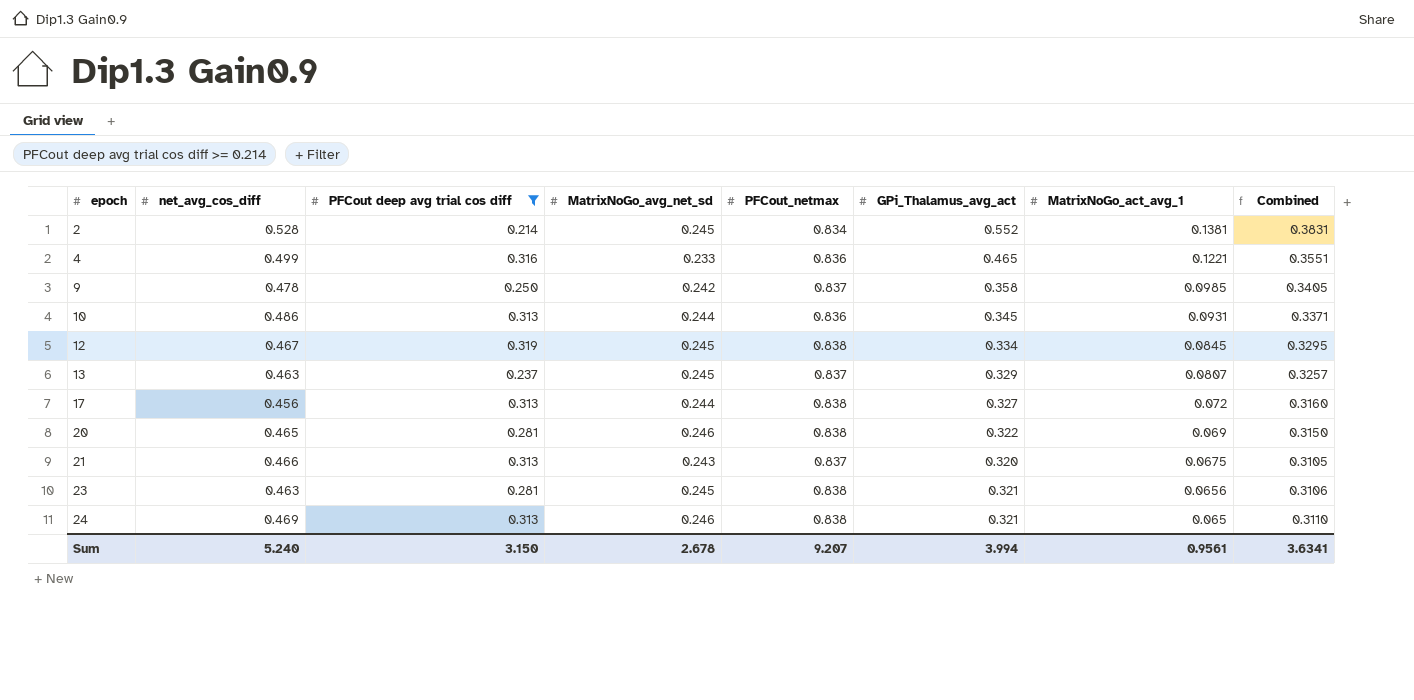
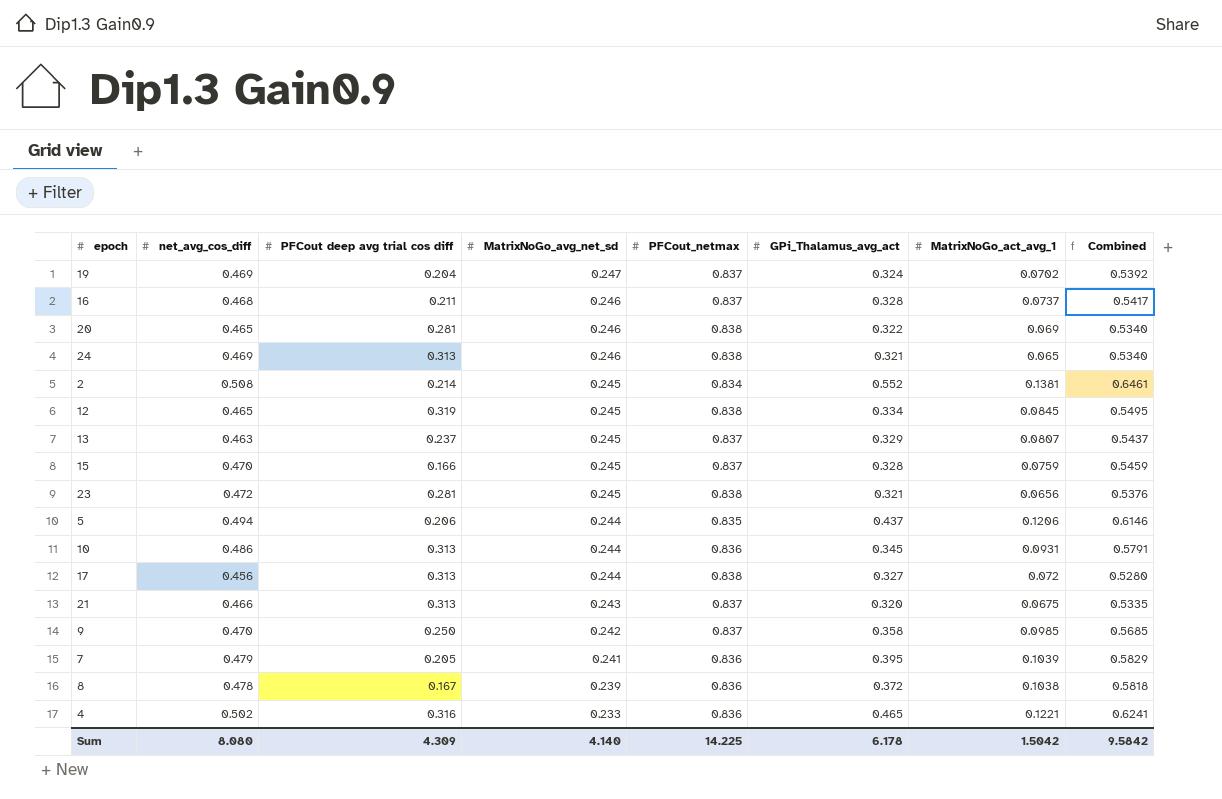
filter: PFCout deep avg trial cos diff >= 0.214 -> none
row order: epoch ascending -> MatrixNoGo_avg_net_sd descending
column Combined | formula: [MatrixNoGo_avg_net_sd] + [MatrixNoGo_act_avg_1] -> [net_avg_cos_diff] + [MatrixNoGo_act_avg_1]
2 | net_avg_cos_diff: 0.528 -> 0.508
12 | net_avg_cos_diff: 0.467 -> 0.465
23 | net_avg_cos_diff: 0.463 -> 0.472
9 | net_avg_cos_diff: 0.478 -> 0.470
4 | net_avg_cos_diff: 0.499 -> 0.502
Sum | net_avg_cos_diff: 5.240 -> 8.080
Sum | PFCout deep avg trial cos diff: 3.150 -> 4.309
Sum | MatrixNoGo_avg_net_sd: 2.678 -> 4.140
Sum | PFCout_netmax: 9.207 -> 14.225
Sum | GPi_Thalamus_avg_act: 3.994 -> 6.178
Sum | MatrixNoGo_act_avg_1: 0.9561 -> 1.5042
Sum | Combined: 3.6341 -> 9.5842

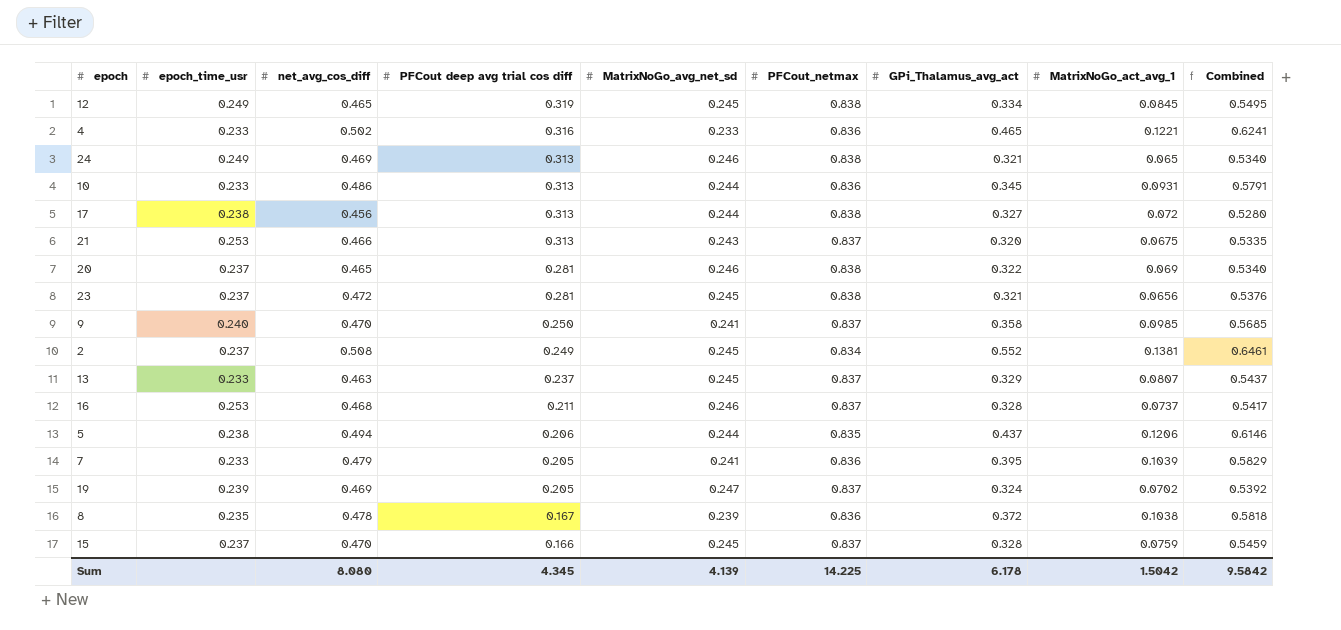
row order: MatrixNoGo_avg_net_sd descending -> PFCout deep avg trial cos diff descending
column epoch_time_usr | position: none -> 2
9 | MatrixNoGo_avg_net_sd: 0.242 -> 0.241
2 | PFCout deep avg trial cos diff: 0.214 -> 0.249
19 | PFCout deep avg trial cos diff: 0.204 -> 0.205
Sum | PFCout deep avg trial cos diff: 4.309 -> 4.345
Sum | MatrixNoGo_avg_net_sd: 4.140 -> 4.139

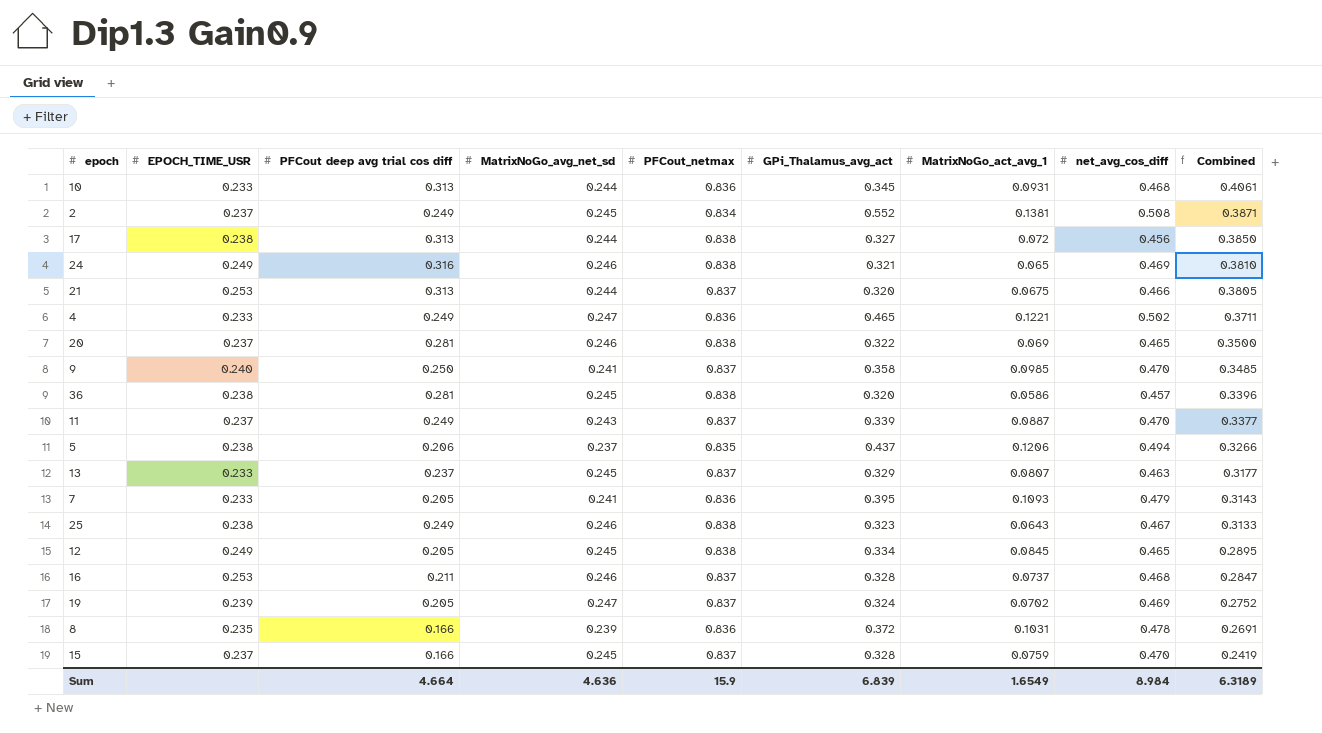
row order: PFCout deep avg trial cos diff descending -> Combined descending
column name: epoch_time_usr -> EPOCH_TIME_USR
column net_avg_cos_diff | position: 3 -> 8
column Combined | formula: [net_avg_cos_diff] + [MatrixNoGo_act_avg_1] -> [PFCout deep avg trial cos diff] + [MatrixNoGo_act_avg_1]
row 23: 0.237 | 0.472 | 0.281 | 0.245 | 0.838 | 0.321 | 0.0656 | 0.5376 -> none
10 | net_avg_cos_diff: 0.486 -> 0.468
24 | PFCout deep avg trial cos diff: 0.313 -> 0.316
21 | MatrixNoGo_avg_net_sd: 0.243 -> 0.244
4 | PFCout deep avg trial cos diff: 0.316 -> 0.249
4 | MatrixNoGo_avg_net_sd: 0.233 -> 0.247
row 36: none -> 0.238 | 0.281 | 0.245 | 0.838 | 0.320 | 0.0586 | 0.457 | 0.3396
row 11: none -> 0.237 | 0.249 | 0.243 | 0.837 | 0.339 | 0.0887 | 0.470 | 0.3377
5 | MatrixNoGo_avg_net_sd: 0.244 -> 0.237
7 | MatrixNoGo_act_avg_1: 0.1039 -> 0.1093
row 25: none -> 0.238 | 0.249 | 0.246 | 0.838 | 0.323 | 0.0643 | 0.467 | 0.3133
12 | PFCout deep avg trial cos diff: 0.319 -> 0.205
8 | PFCout deep avg trial cos diff: 0.167 -> 0.166
8 | MatrixNoGo_act_avg_1: 0.1038 -> 0.1031
Sum | PFCout deep avg trial cos diff: 4.345 -> 4.664
Sum | MatrixNoGo_avg_net_sd: 4.139 -> 4.636
Sum | PFCout_netmax: 14.225 -> 15.9
Sum | GPi_Thalamus_avg_act: 6.178 -> 6.839
Sum | MatrixNoGo_act_avg_1: 1.5042 -> 1.6549
Sum | net_avg_cos_diff: 8.080 -> 8.984
Sum | Combined: 9.5842 -> 6.3189

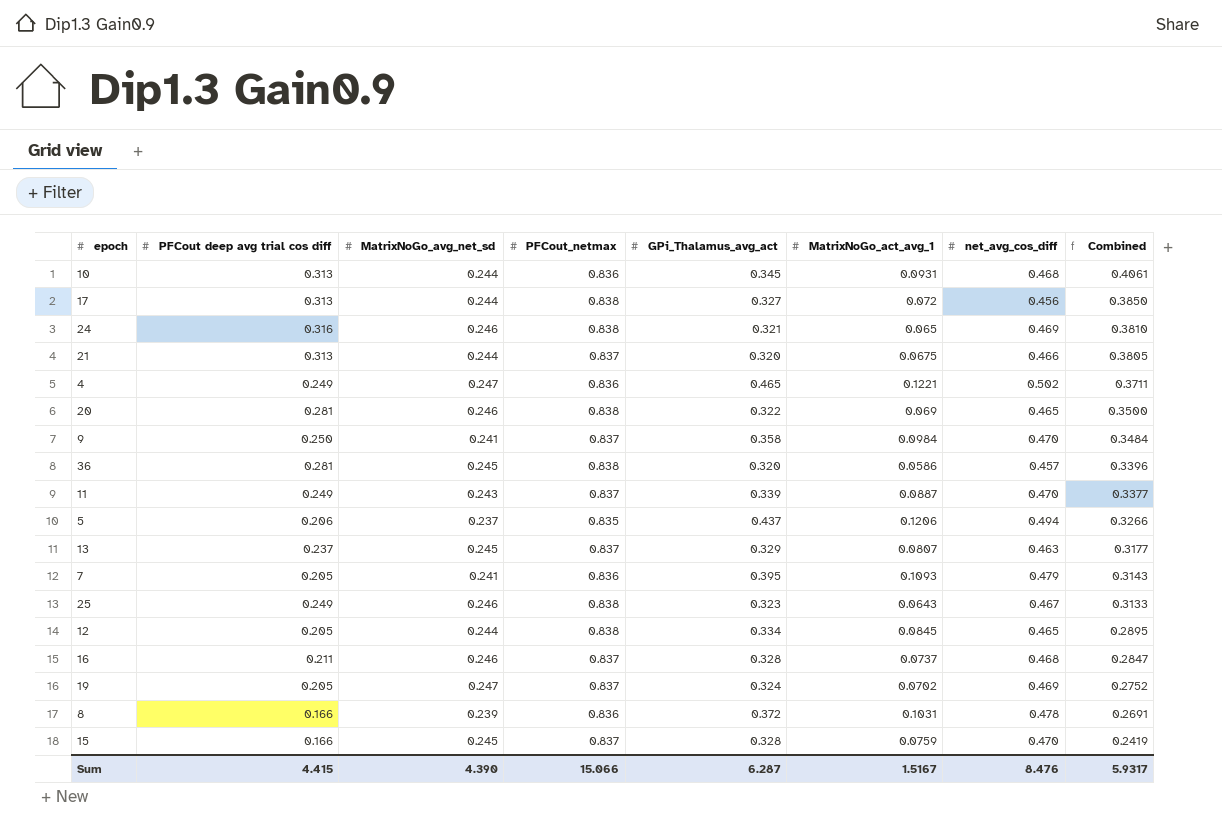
column EPOCH_TIME_USR | position: 2 -> none
row 2: 0.237 | 0.249 | 0.245 | 0.834 | 0.552 | 0.1381 | 0.508 | 0.3871 -> none
9 | MatrixNoGo_act_avg_1: 0.0985 -> 0.0984
9 | Combined: 0.3485 -> 0.3484
12 | MatrixNoGo_avg_net_sd: 0.245 -> 0.244
Sum | PFCout deep avg trial cos diff: 4.664 -> 4.415
Sum | MatrixNoGo_avg_net_sd: 4.636 -> 4.390
Sum | PFCout_netmax: 15.9 -> 15.066
Sum | GPi_Thalamus_avg_act: 6.839 -> 6.287
Sum | MatrixNoGo_act_avg_1: 1.6549 -> 1.5167
Sum | net_avg_cos_diff: 8.984 -> 8.476
Sum | Combined: 6.3189 -> 5.9317

